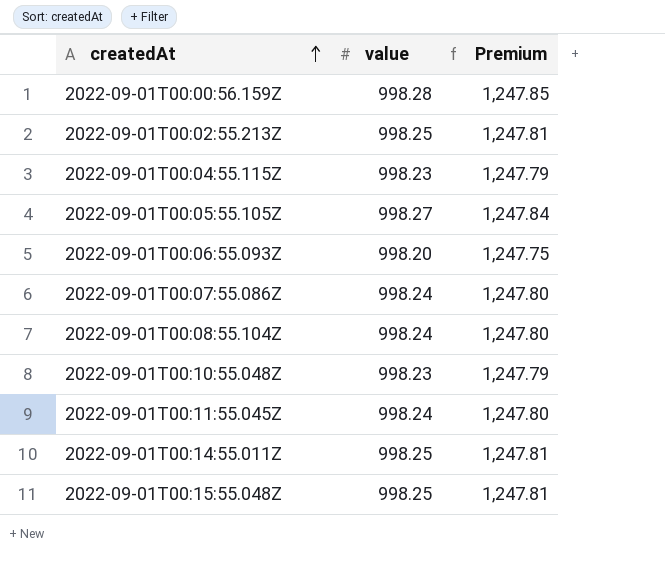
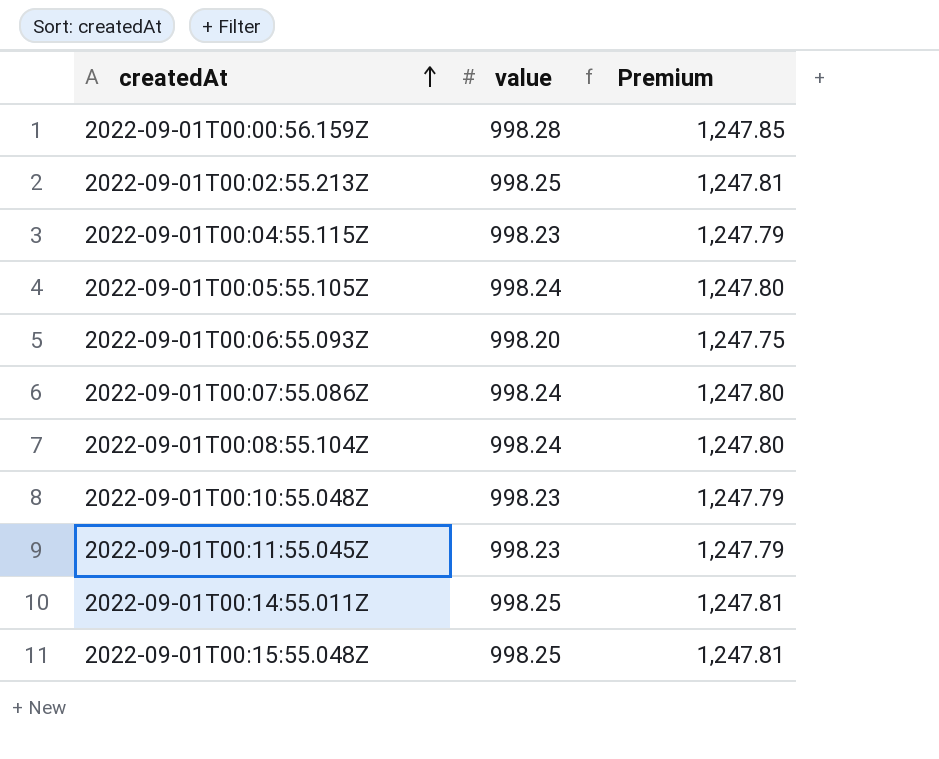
2022-09-01T00:05:55.105Z | value: 998.27 -> 998.24
2022-09-01T00:05:55.105Z | Premium: 1,247.84 -> 1,247.80
2022-09-01T00:11:55.045Z | value: 998.24 -> 998.23
2022-09-01T00:11:55.045Z | Premium: 1,247.80 -> 1,247.79

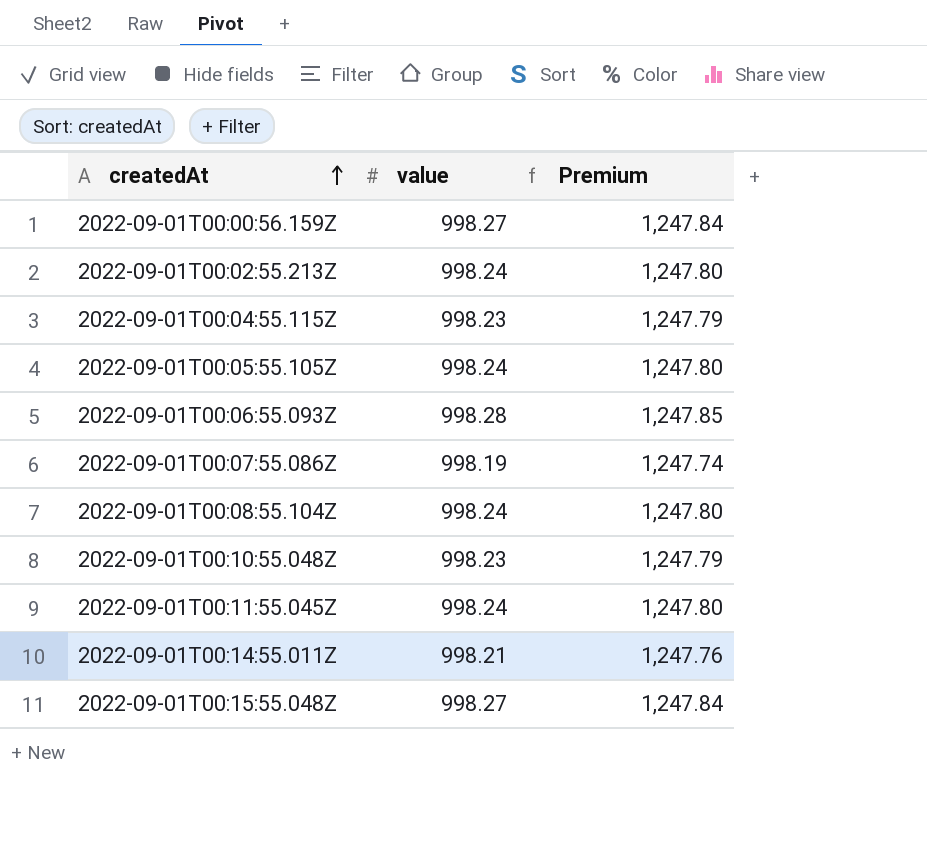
2022-09-01T00:00:56.159Z | value: 998.28 -> 998.27
2022-09-01T00:00:56.159Z | Premium: 1,247.85 -> 1,247.84
2022-09-01T00:02:55.213Z | value: 998.25 -> 998.24
2022-09-01T00:02:55.213Z | Premium: 1,247.81 -> 1,247.80
2022-09-01T00:06:55.093Z | value: 998.20 -> 998.28
2022-09-01T00:06:55.093Z | Premium: 1,247.75 -> 1,247.85
2022-09-01T00:07:55.086Z | value: 998.24 -> 998.19
2022-09-01T00:07:55.086Z | Premium: 1,247.80 -> 1,247.74
2022-09-01T00:11:55.045Z | value: 998.23 -> 998.24
2022-09-01T00:11:55.045Z | Premium: 1,247.79 -> 1,247.80
2022-09-01T00:14:55.011Z | value: 998.25 -> 998.21
2022-09-01T00:14:55.011Z | Premium: 1,247.81 -> 1,247.76
2022-09-01T00:15:55.048Z | value: 998.25 -> 998.27
2022-09-01T00:15:55.048Z | Premium: 1,247.81 -> 1,247.84

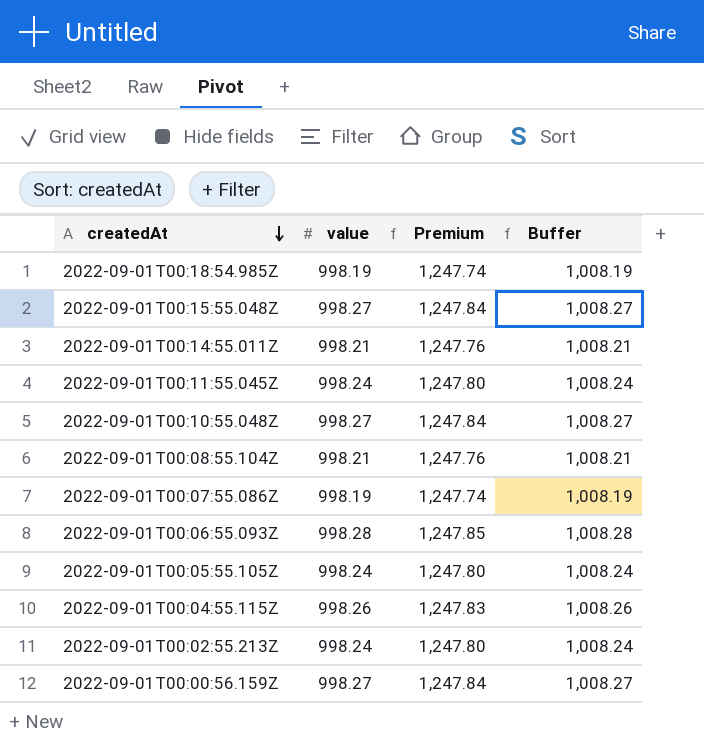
row order: createdAt ascending -> createdAt descending
column Buffer | formula: none -> [value] + 10
row 2022-09-01T00:18:54.985Z: none -> 998.19 | 1,247.74 | 1,008.19
2022-09-01T00:10:55.048Z | value: 998.23 -> 998.27
2022-09-01T00:10:55.048Z | Premium: 1,247.79 -> 1,247.84
2022-09-01T00:08:55.104Z | value: 998.24 -> 998.21
2022-09-01T00:08:55.104Z | Premium: 1,247.80 -> 1,247.76
2022-09-01T00:04:55.115Z | value: 998.23 -> 998.26
2022-09-01T00:04:55.115Z | Premium: 1,247.79 -> 1,247.83

